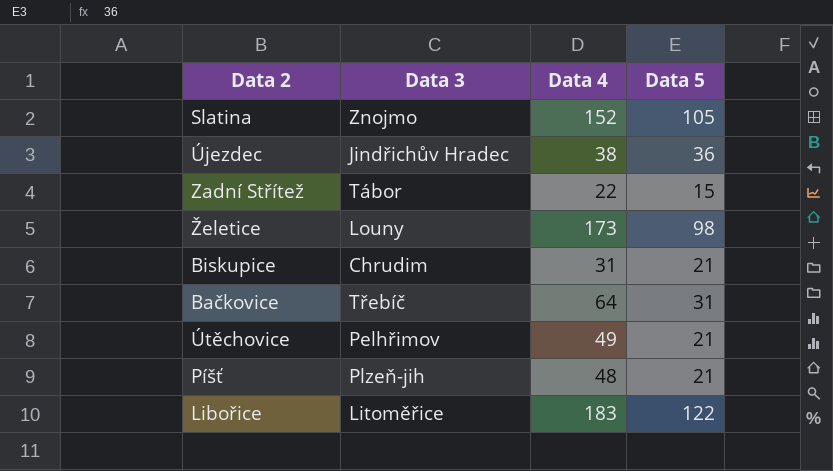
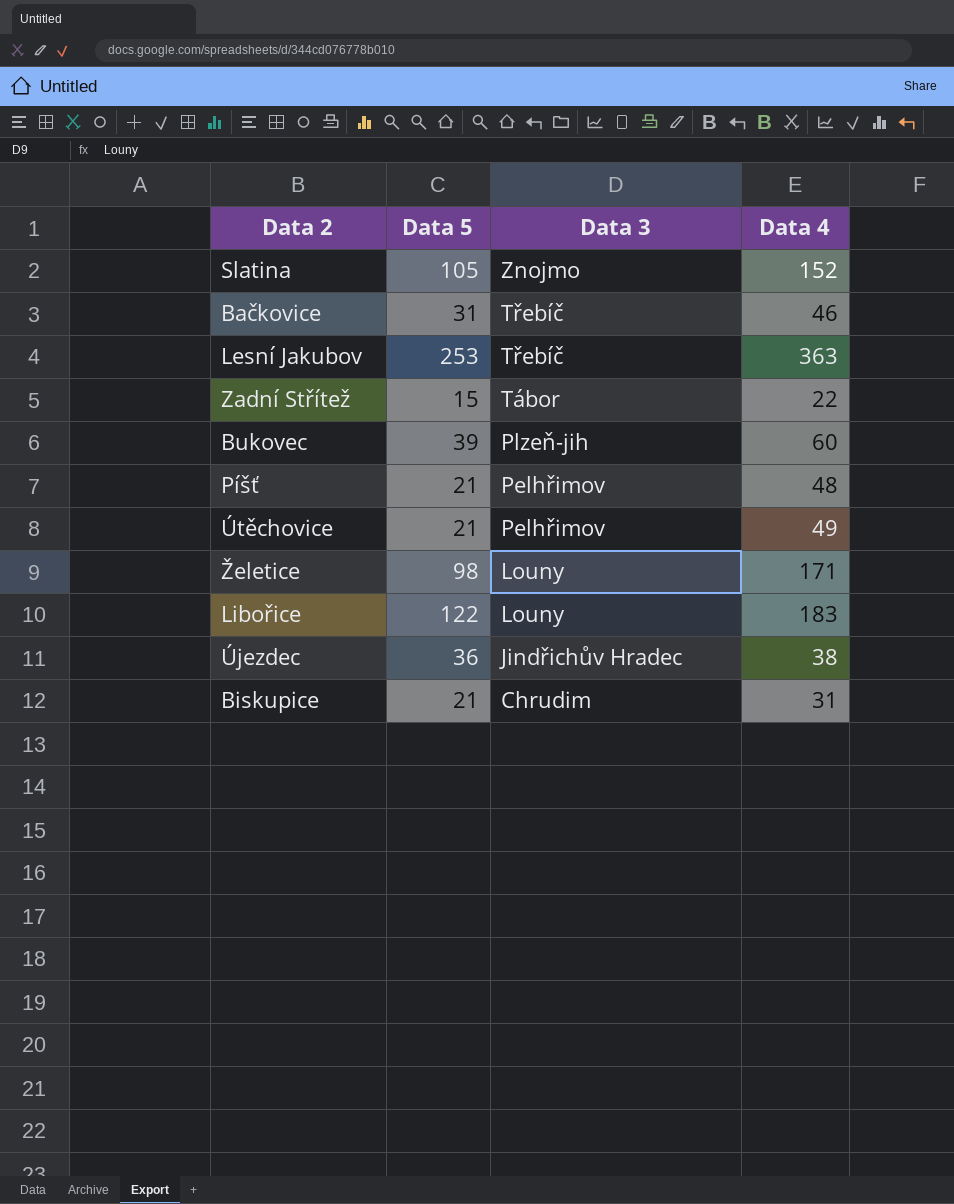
row order: none -> Data 3 descending
column Data 5 | position: 4 -> 2
Bačkovice | Data 4: 64 -> 46
row Lesní Jakubov: none -> 253 | Třebíč | 363
row Bukovec: none -> 39 | Plzeň-jih | 60
Píšť | Data 3: Plzeň-jih -> Pelhřimov
Želetice | Data 4: 173 -> 171
Libořice | Data 3: Litoměřice -> Louny

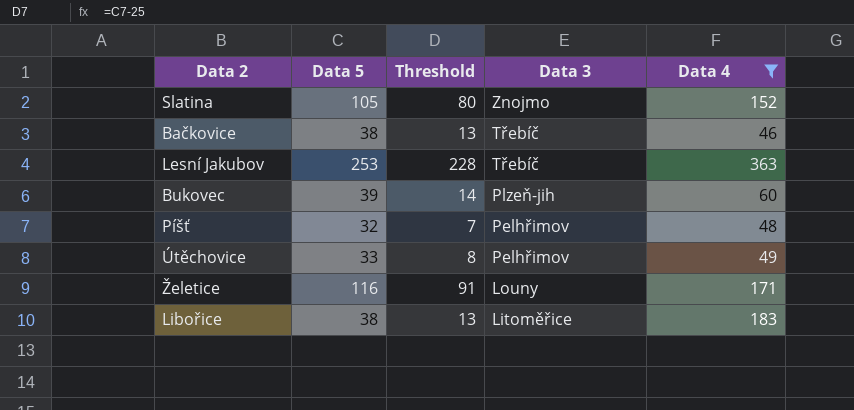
filter: none -> Data 4 >= 46
column Threshold | formula: none -> [Data 5] - 25
Bačkovice | Data 5: 31 -> 38
Píšť | Data 5: 21 -> 32
Útěchovice | Data 5: 21 -> 33
Želetice | Data 5: 98 -> 116
Libořice | Data 5: 122 -> 38
Libořice | Data 3: Louny -> Litoměřice

